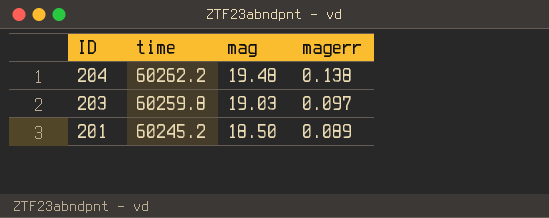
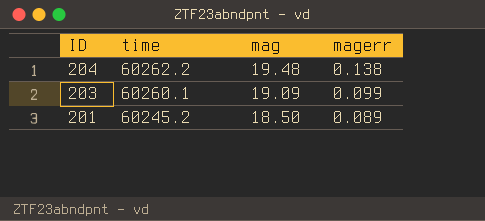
203 | time: 60259.8 -> 60260.1
203 | mag: 19.03 -> 19.09
203 | magerr: 0.097 -> 0.099

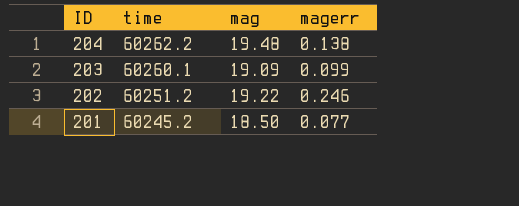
row 202: none -> 60251.2 | 19.22 | 0.246
201 | magerr: 0.089 -> 0.077

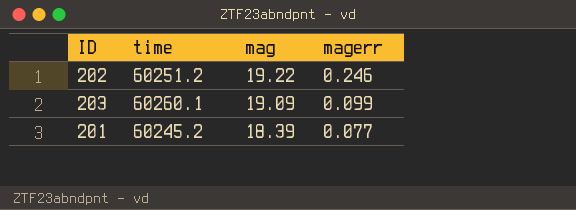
row order: ID descending -> mag descending
row 204: 60262.2 | 19.48 | 0.138 -> none
201 | mag: 18.50 -> 18.39

